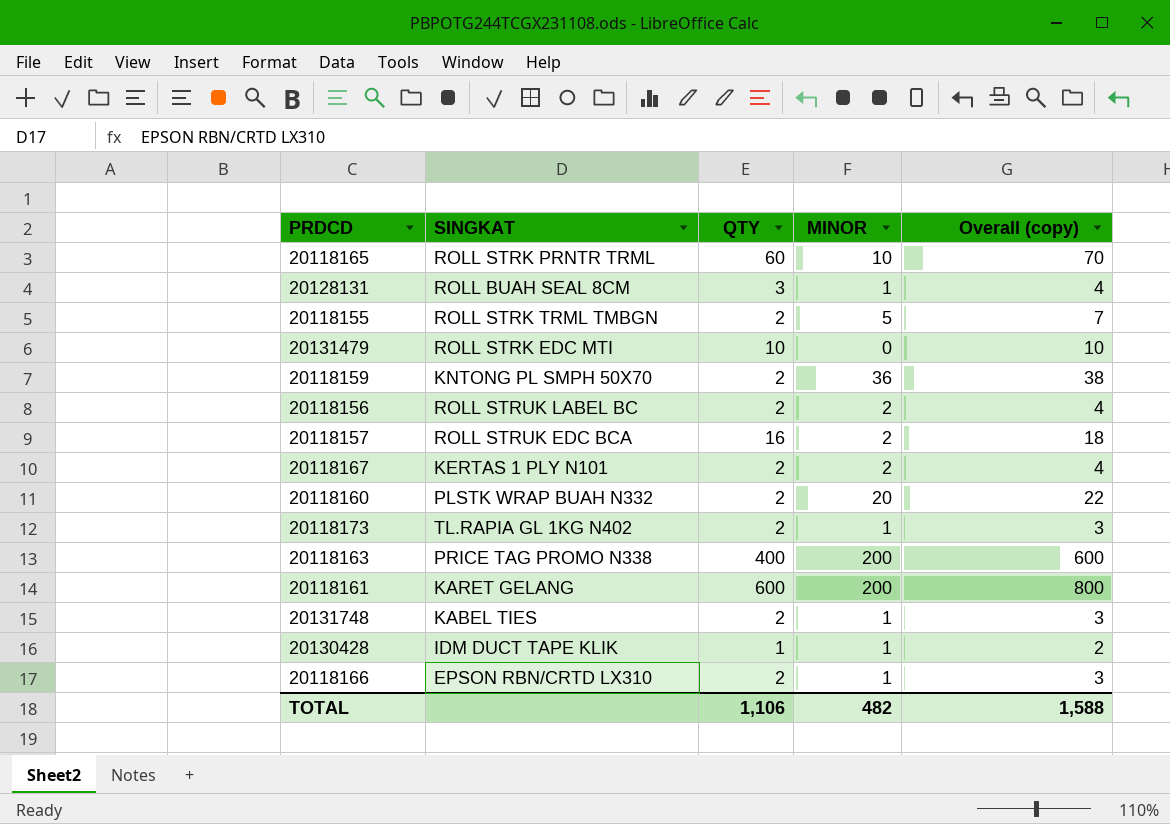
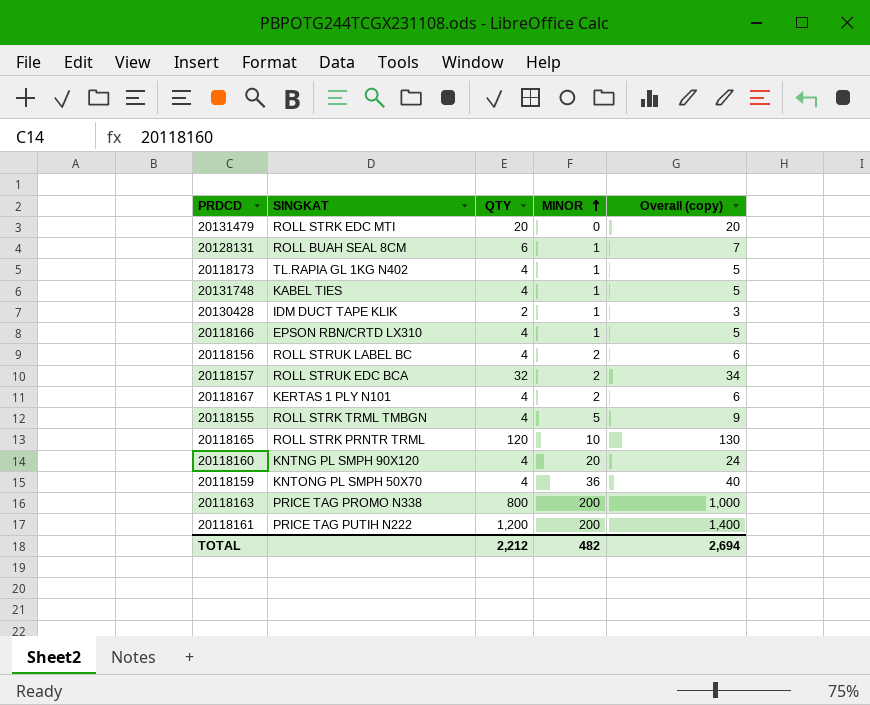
row order: none -> MINOR ascending
20131479 | QTY: 10 -> 20
20131479 | Overall (copy): 10 -> 20
20128131 | QTY: 3 -> 6
20128131 | Overall (copy): 4 -> 7
20118173 | QTY: 2 -> 4
20118173 | Overall (copy): 3 -> 5
20131748 | QTY: 2 -> 4
20131748 | Overall (copy): 3 -> 5
20130428 | QTY: 1 -> 2
20130428 | Overall (copy): 2 -> 3
20118166 | QTY: 2 -> 4
20118166 | Overall (copy): 3 -> 5
20118156 | QTY: 2 -> 4
20118156 | Overall (copy): 4 -> 6
20118157 | QTY: 16 -> 32
20118157 | Overall (copy): 18 -> 34
20118167 | QTY: 2 -> 4
20118167 | Overall (copy): 4 -> 6
20118155 | QTY: 2 -> 4
20118155 | Overall (copy): 7 -> 9
20118165 | QTY: 60 -> 120
20118165 | Overall (copy): 70 -> 130
20118160 | SINGKAT: PLSTK WRAP BUAH N332 -> KNTNG PL SMPH 90X120
20118160 | QTY: 2 -> 4
20118160 | Overall (copy): 22 -> 24
20118159 | QTY: 2 -> 4
20118159 | Overall (copy): 38 -> 40
20118163 | QTY: 400 -> 800
20118163 | Overall (copy): 600 -> 1,000
20118161 | SINGKAT: KARET GELANG -> PRICE TAG PUTIH N222
20118161 | QTY: 600 -> 1,200
20118161 | Overall (copy): 800 -> 1,400
TOTAL | QTY: 1,106 -> 2,212
TOTAL | Overall (copy): 1,588 -> 2,694

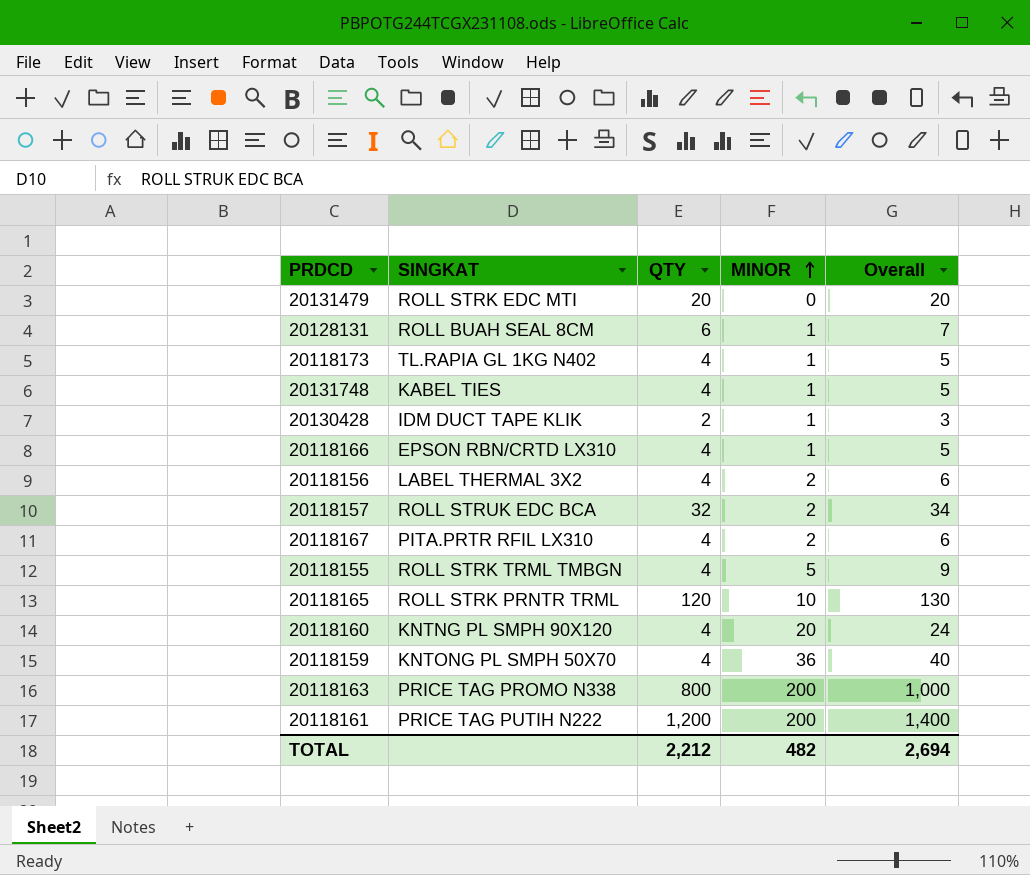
column name: Overall (copy) -> Overall
20118156 | SINGKAT: ROLL STRUK LABEL BC -> LABEL THERMAL 3X2
20118167 | SINGKAT: KERTAS 1 PLY N101 -> PITA.PRTR RFIL LX310

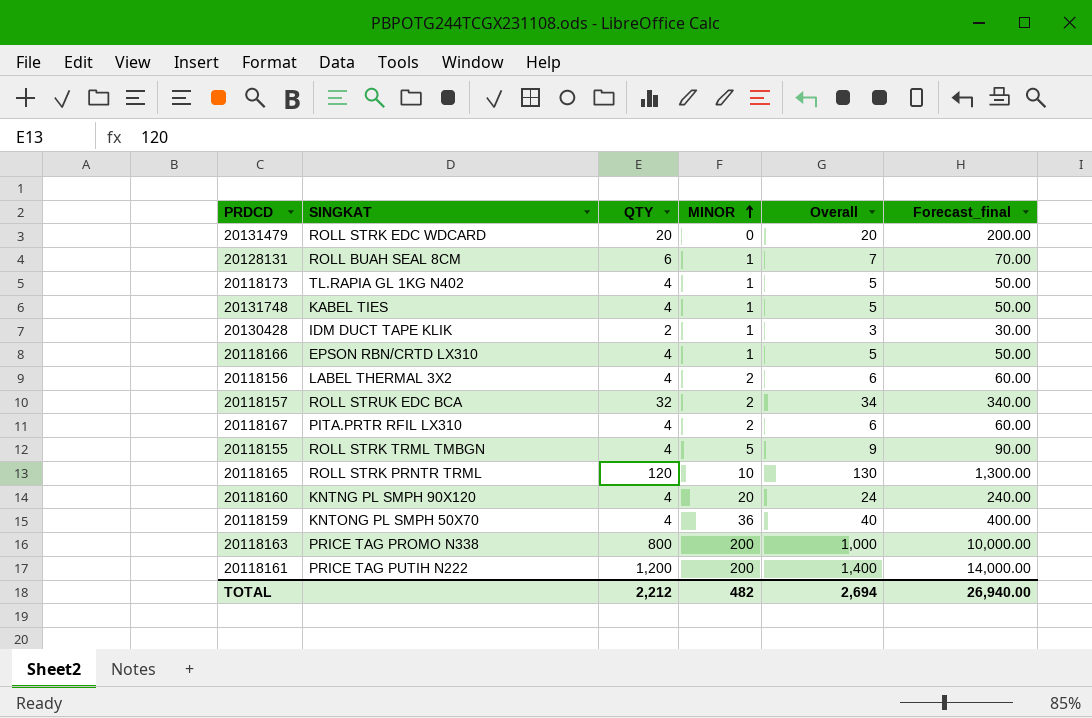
column Forecast_final | formula: none -> [Overall] * 10
20131479 | SINGKAT: ROLL STRK EDC MTI -> ROLL STRK EDC WDCARD

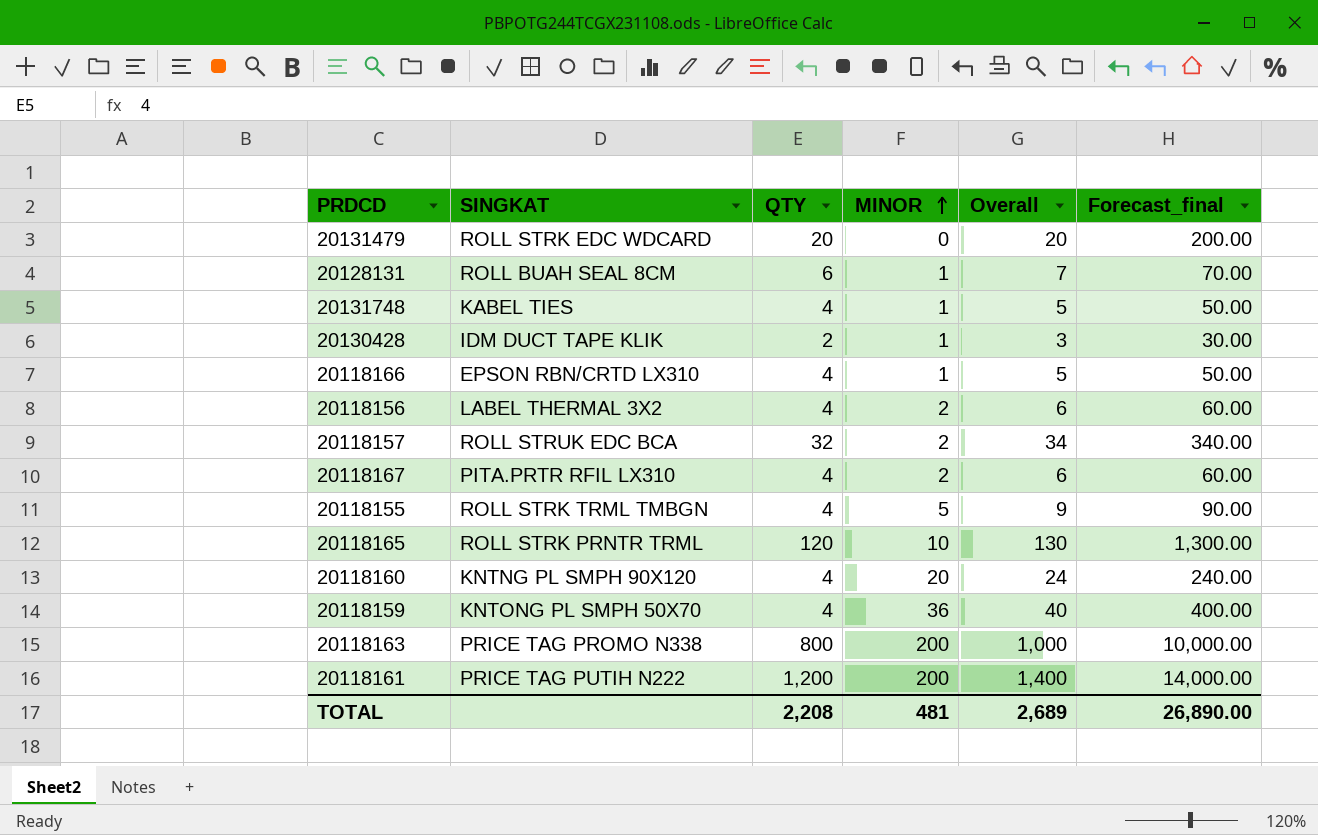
row 20118173: TL.RAPIA GL 1KG N402 | 4 | 1 | 5 | 50.00 -> none
TOTAL | QTY: 2,212 -> 2,208
TOTAL | MINOR: 482 -> 481
TOTAL | Overall: 2,694 -> 2,689
TOTAL | Forecast_final: 26,940.00 -> 26,890.00

